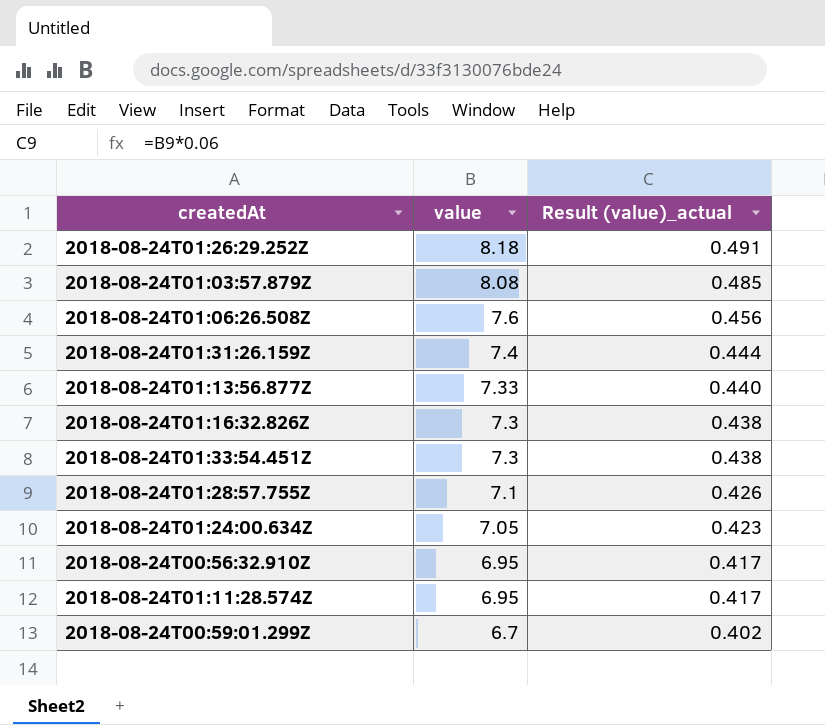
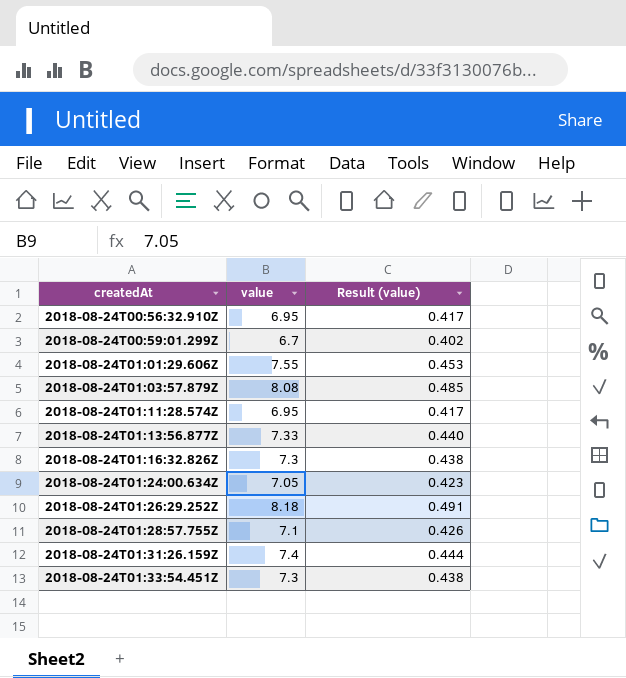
row order: value descending -> createdAt ascending
column name: Result (value)_actual -> Result (value)
row 2018-08-24T01:06:26.508Z: 7.6 | 0.456 -> none
row 2018-08-24T01:01:29.606Z: none -> 7.55 | 0.453

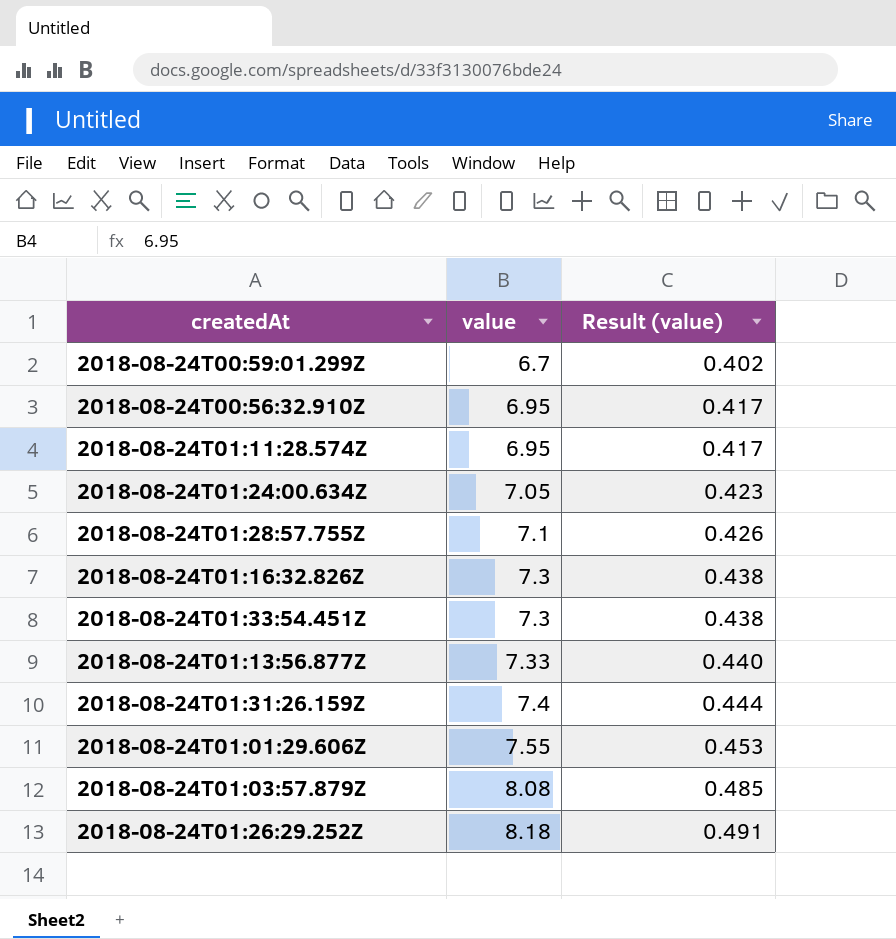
row order: createdAt ascending -> value ascending

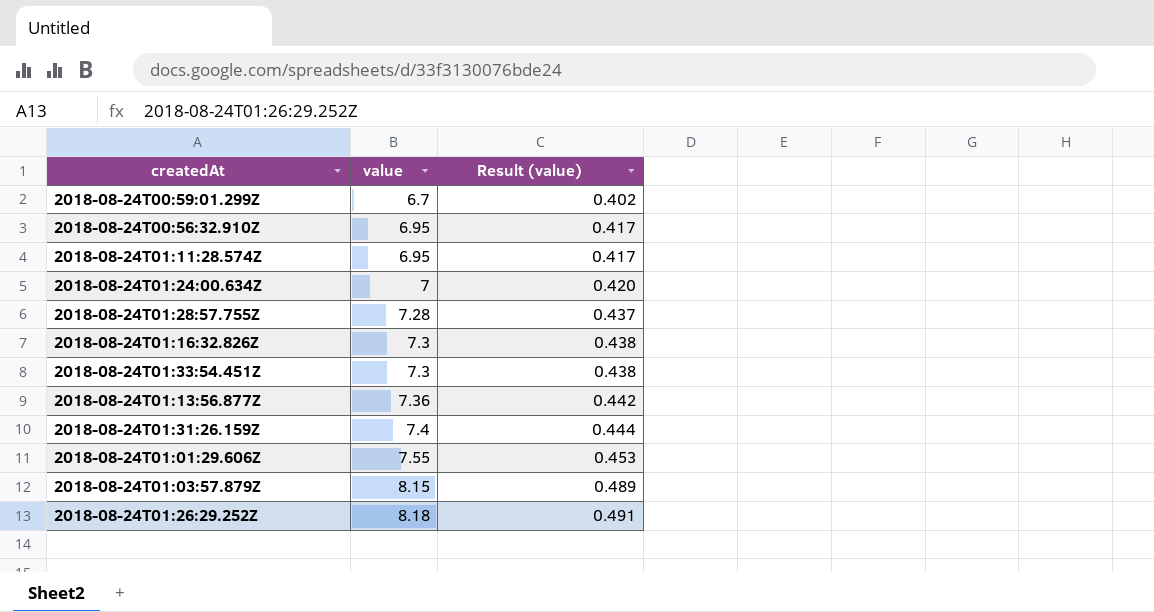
2018-08-24T01:24:00.634Z | value: 7.05 -> 7
2018-08-24T01:24:00.634Z | Result (value): 0.423 -> 0.420
2018-08-24T01:28:57.755Z | value: 7.1 -> 7.28
2018-08-24T01:28:57.755Z | Result (value): 0.426 -> 0.437
2018-08-24T01:13:56.877Z | value: 7.33 -> 7.36
2018-08-24T01:13:56.877Z | Result (value): 0.440 -> 0.442
2018-08-24T01:03:57.879Z | value: 8.08 -> 8.15
2018-08-24T01:03:57.879Z | Result (value): 0.485 -> 0.489

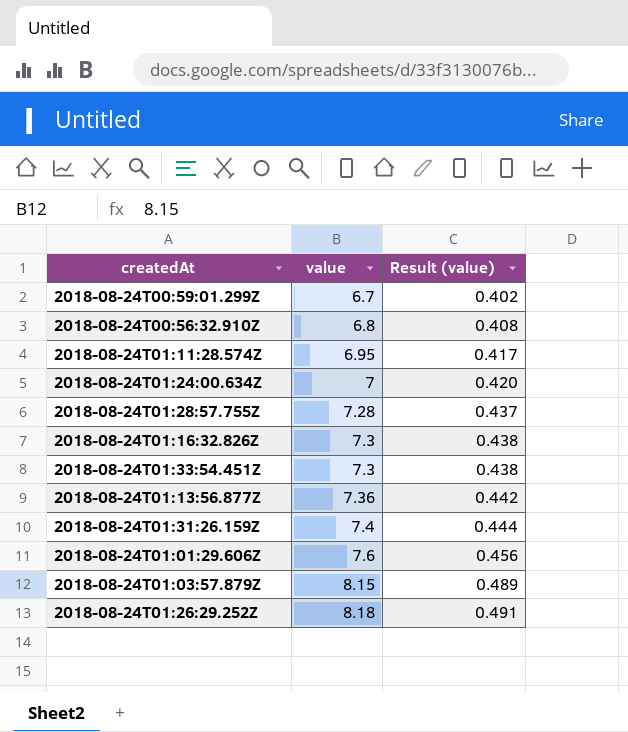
2018-08-24T00:56:32.910Z | value: 6.95 -> 6.8
2018-08-24T00:56:32.910Z | Result (value): 0.417 -> 0.408
2018-08-24T01:01:29.606Z | value: 7.55 -> 7.6
2018-08-24T01:01:29.606Z | Result (value): 0.453 -> 0.456

